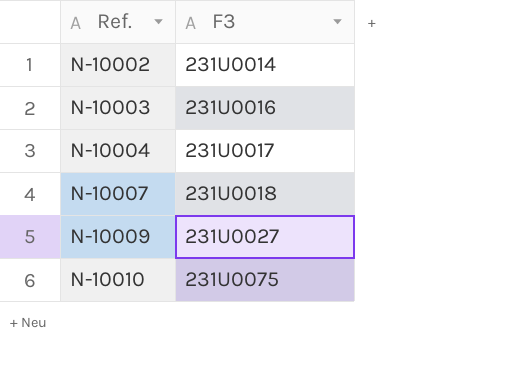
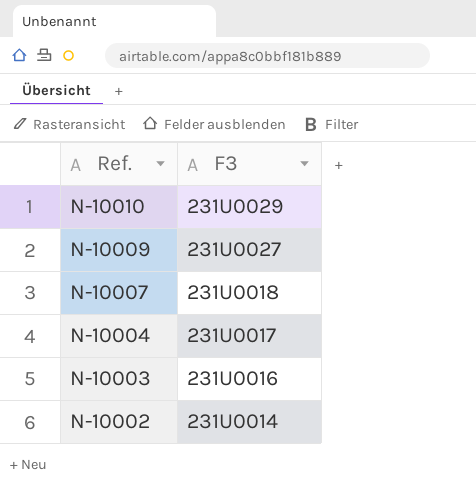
row order: Ref. ascending -> Ref. descending
N-10010 | F3: 231U0075 -> 231U0029

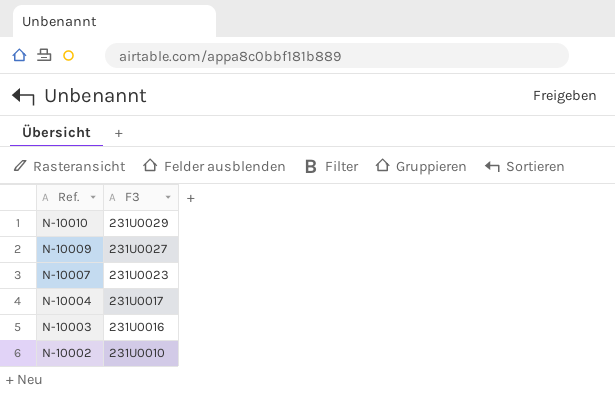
N-10007 | F3: 231U0018 -> 231U0023
N-10002 | F3: 231U0014 -> 231U0010

